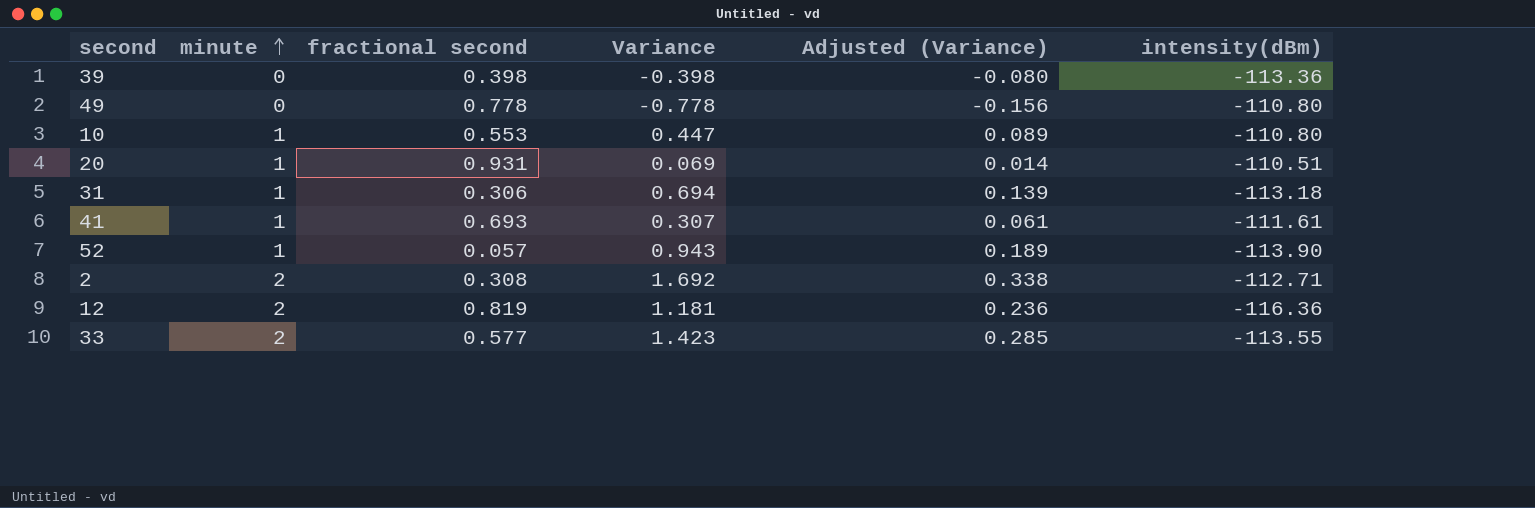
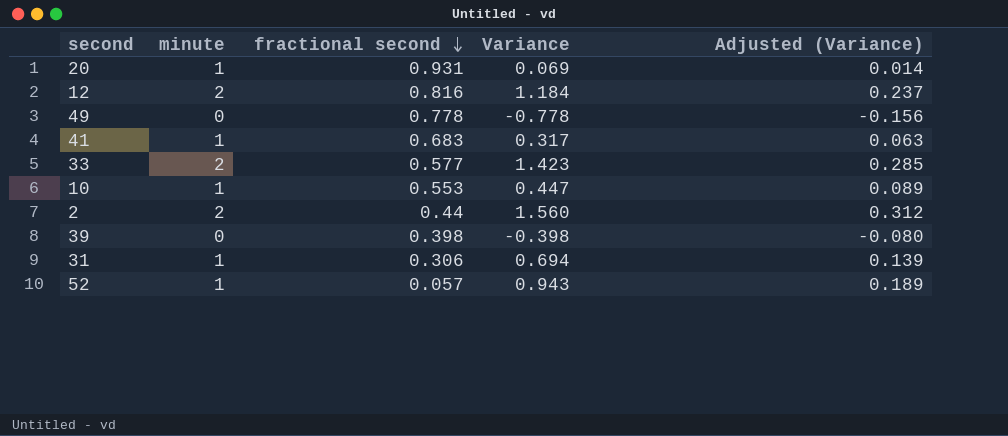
row order: minute ascending -> fractional second descending
column intensity(dBm) | position: 6 -> none
12 | fractional second: 0.819 -> 0.816
12 | Variance: 1.181 -> 1.184
12 | Adjusted (Variance): 0.236 -> 0.237
41 | fractional second: 0.693 -> 0.683
41 | Variance: 0.307 -> 0.317
41 | Adjusted (Variance): 0.061 -> 0.063
2 | fractional second: 0.308 -> 0.44
2 | Variance: 1.692 -> 1.560
2 | Adjusted (Variance): 0.338 -> 0.312

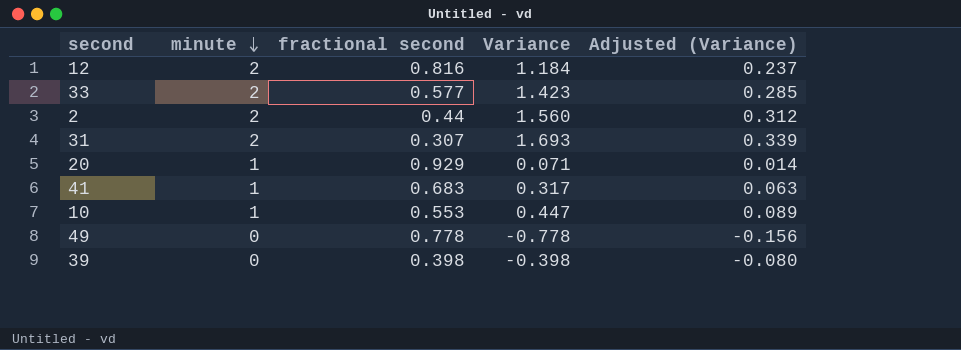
row order: fractional second descending -> minute descending
row 52: 1 | 0.057 | 0.943 | 0.189 -> none
31 | minute: 1 -> 2
31 | fractional second: 0.306 -> 0.307
31 | Variance: 0.694 -> 1.693
31 | Adjusted (Variance): 0.139 -> 0.339
20 | fractional second: 0.931 -> 0.929
20 | Variance: 0.069 -> 0.071

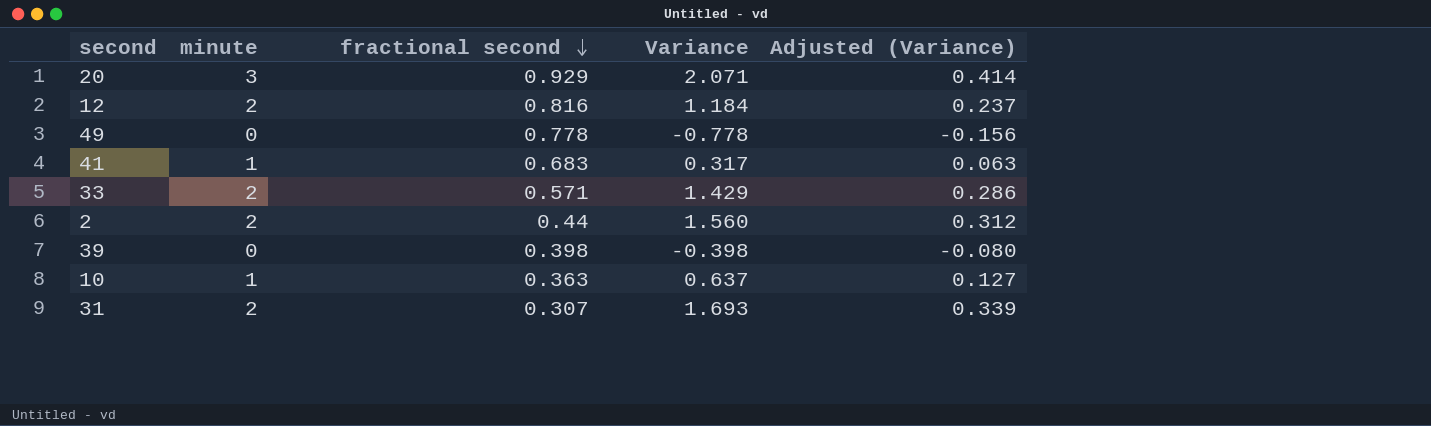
row order: minute descending -> fractional second descending
20 | minute: 1 -> 3
20 | Variance: 0.071 -> 2.071
20 | Adjusted (Variance): 0.014 -> 0.414
33 | fractional second: 0.577 -> 0.571
33 | Variance: 1.423 -> 1.429
33 | Adjusted (Variance): 0.285 -> 0.286
10 | fractional second: 0.553 -> 0.363
10 | Variance: 0.447 -> 0.637
10 | Adjusted (Variance): 0.089 -> 0.127

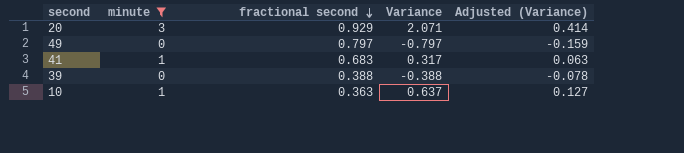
filter: none -> minute != 2
49 | fractional second: 0.778 -> 0.797
49 | Variance: -0.778 -> -0.797
49 | Adjusted (Variance): -0.156 -> -0.159
39 | fractional second: 0.398 -> 0.388
39 | Variance: -0.398 -> -0.388
39 | Adjusted (Variance): -0.080 -> -0.078

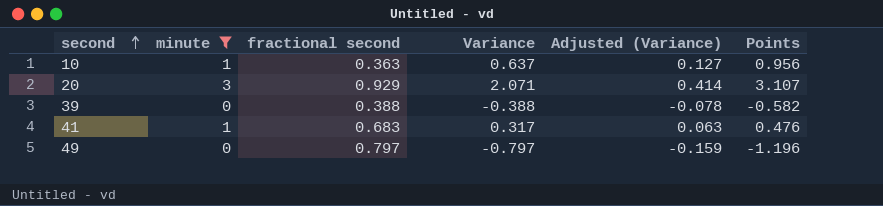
row order: fractional second descending -> second ascending
column Points | formula: none -> [Variance] * 1.5

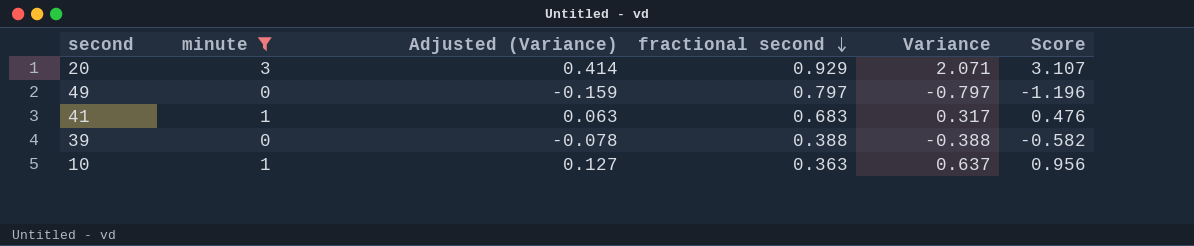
row order: second ascending -> fractional second descending
column Adjusted (Variance) | position: 5 -> 3
column name: Points -> Score

